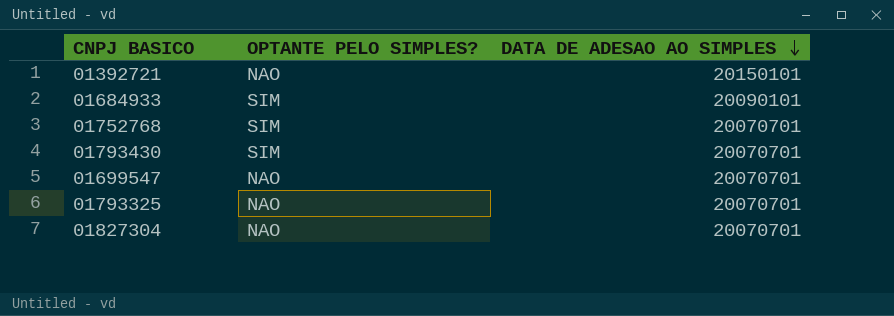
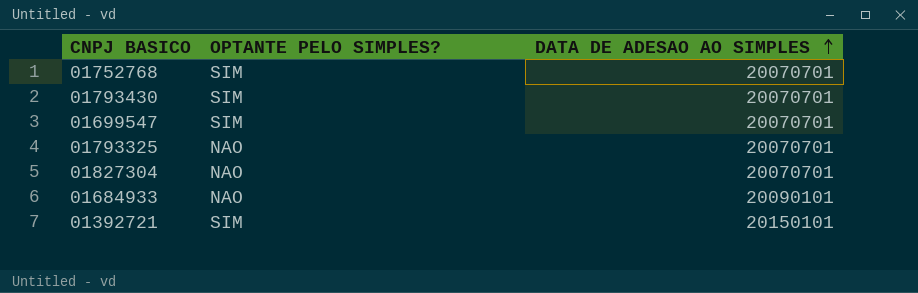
row order: DATA DE ADESAO AO SIMPLES descending -> DATA DE ADESAO AO SIMPLES ascending
01699547 | OPTANTE PELO SIMPLES?: NAO -> SIM
01684933 | OPTANTE PELO SIMPLES?: SIM -> NAO
01392721 | OPTANTE PELO SIMPLES?: NAO -> SIM

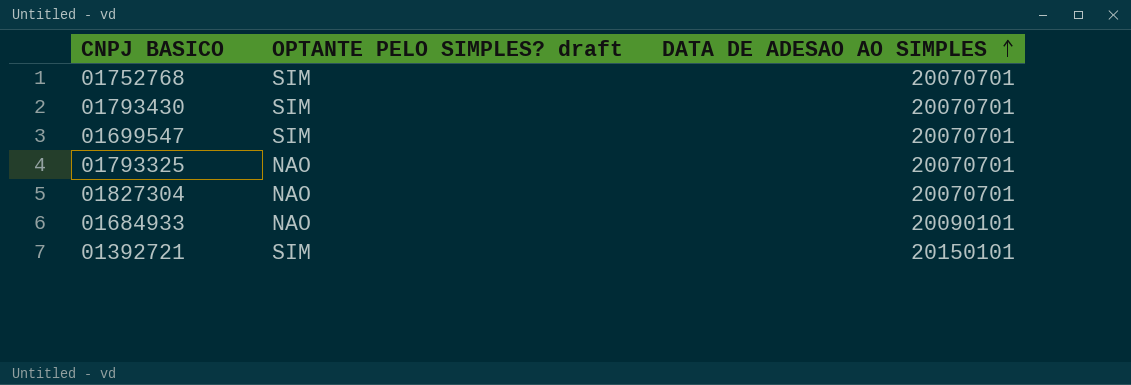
column name: OPTANTE PELO SIMPLES? -> OPTANTE PELO SIMPLES? draft

